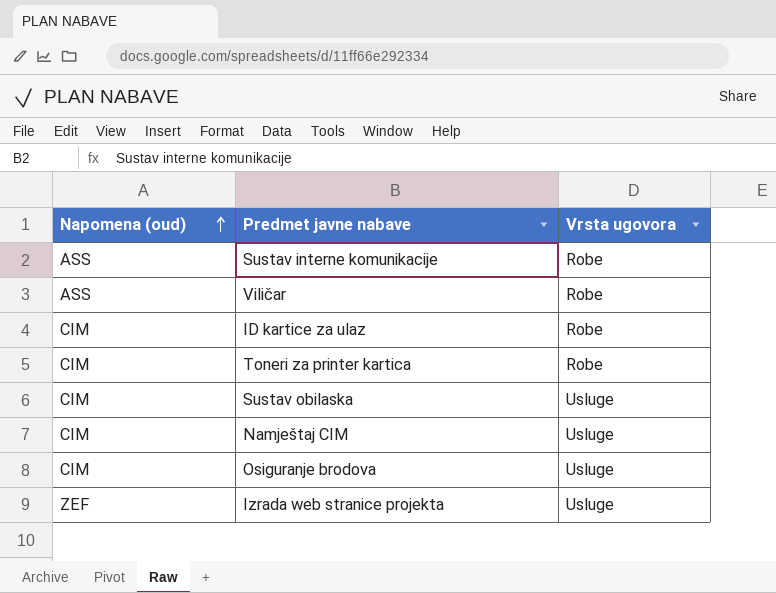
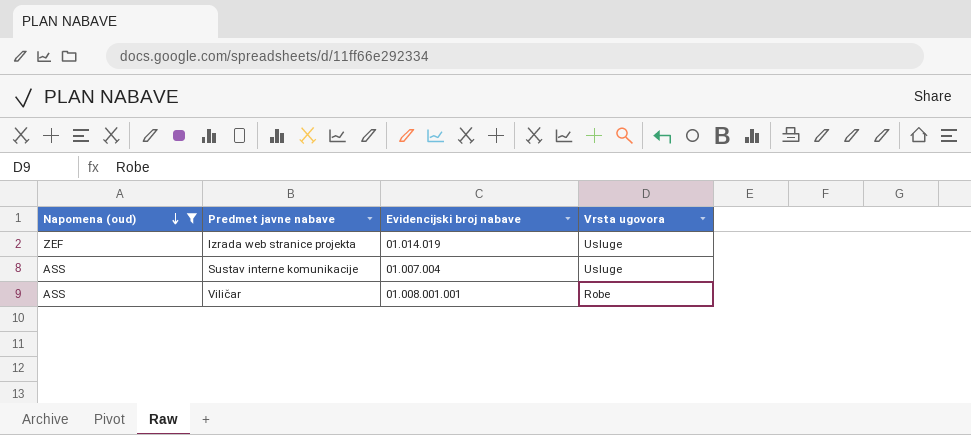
filter: none -> Napomena (oud) != CIM
row order: Napomena (oud) ascending -> Napomena (oud) descending
column Evidencijski broj nabave | position: none -> 3
Sustav interne komunikacije | Vrsta ugovora: Robe -> Usluge

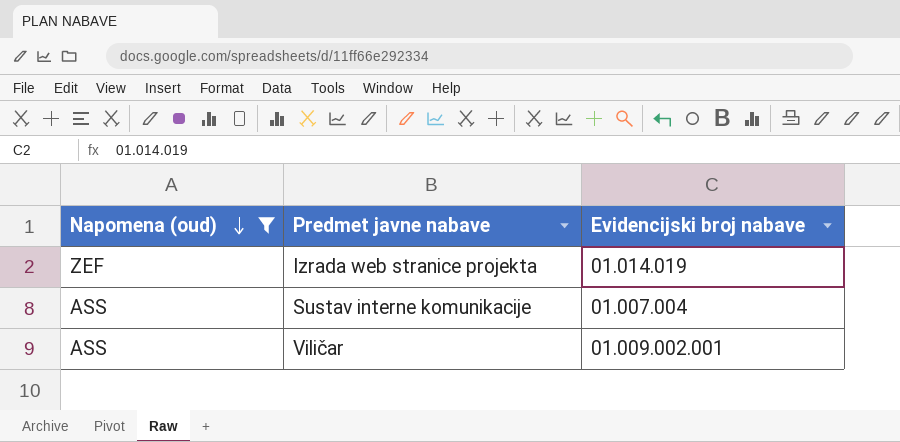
column Vrsta ugovora | position: 4 -> none
Viličar | Evidencijski broj nabave: 01.008.001.001 -> 01.009.002.001

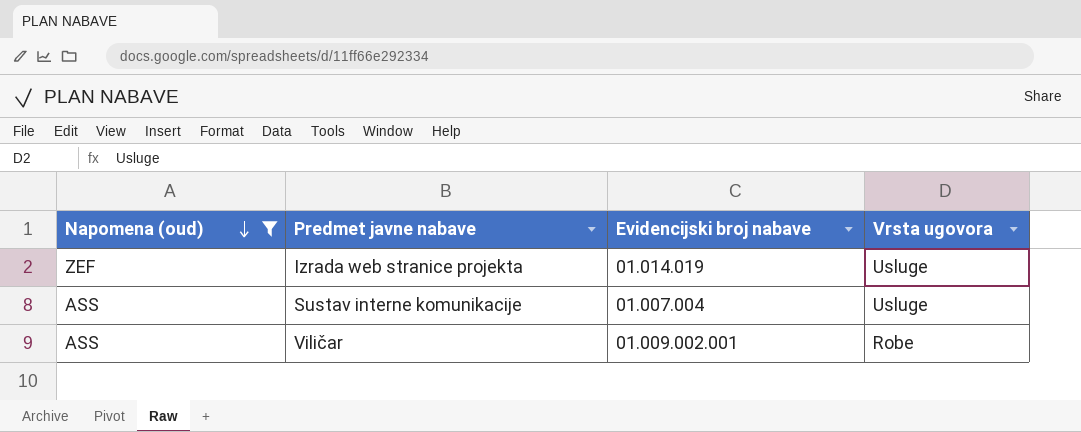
column Vrsta ugovora | position: none -> 4

